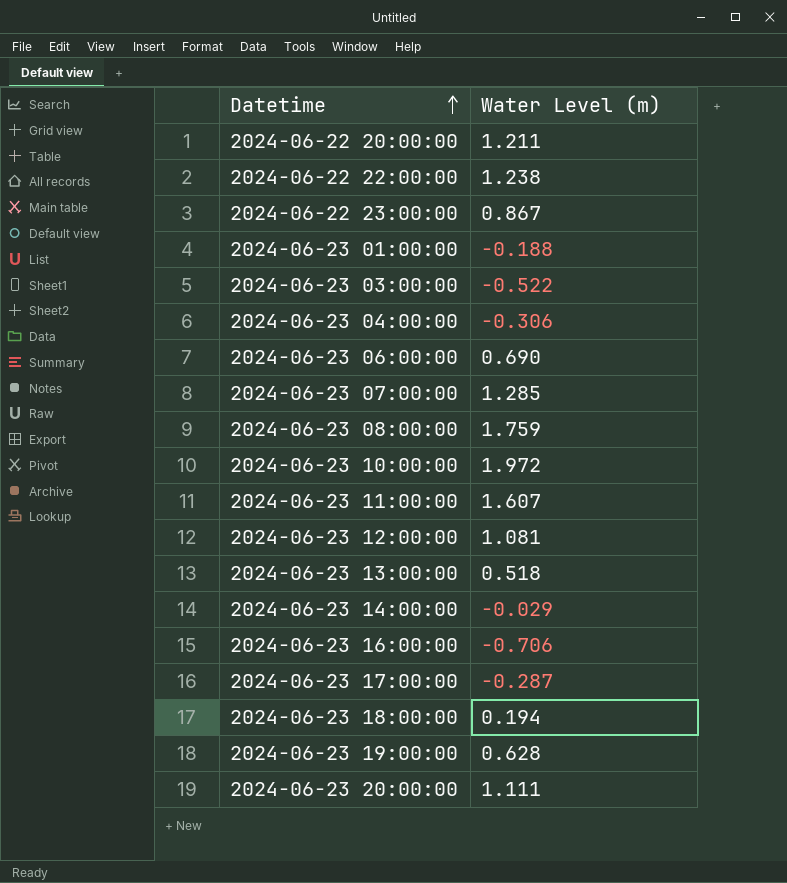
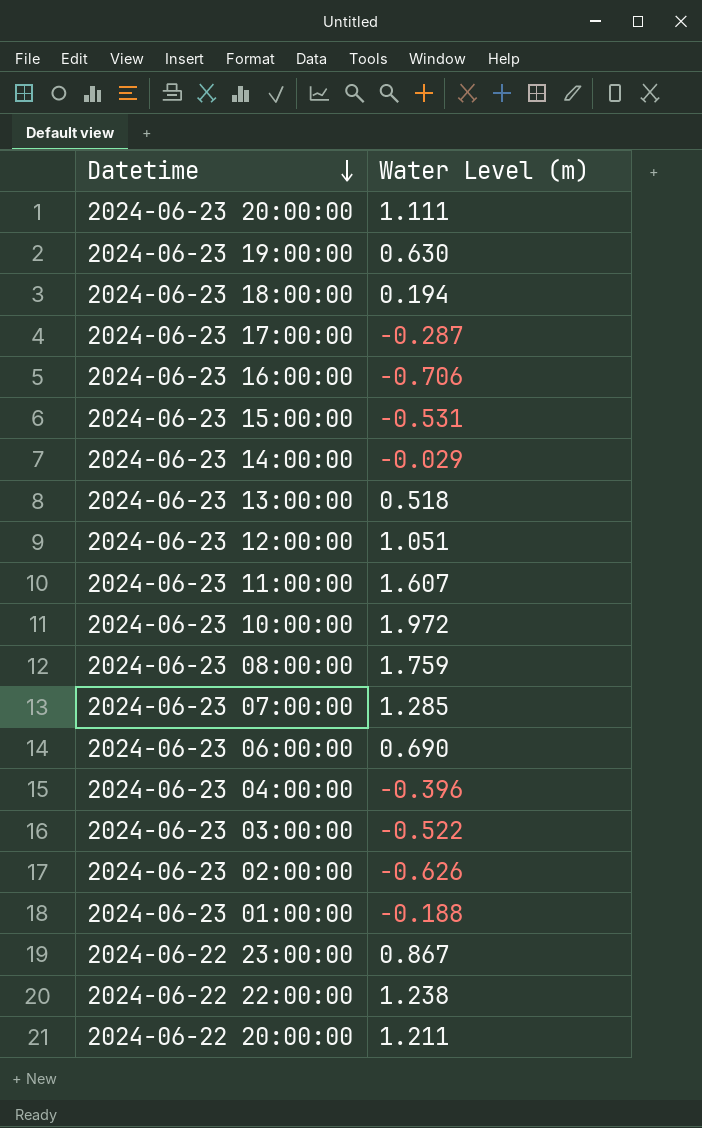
row order: Datetime ascending -> Datetime descending
2024-06-23 19:00:00 | Water Level (m): 0.628 -> 0.630
row 2024-06-23 15:00:00: none -> -0.531
2024-06-23 12:00:00 | Water Level (m): 1.081 -> 1.051
2024-06-23 04:00:00 | Water Level (m): -0.306 -> -0.396
row 2024-06-23 02:00:00: none -> -0.626

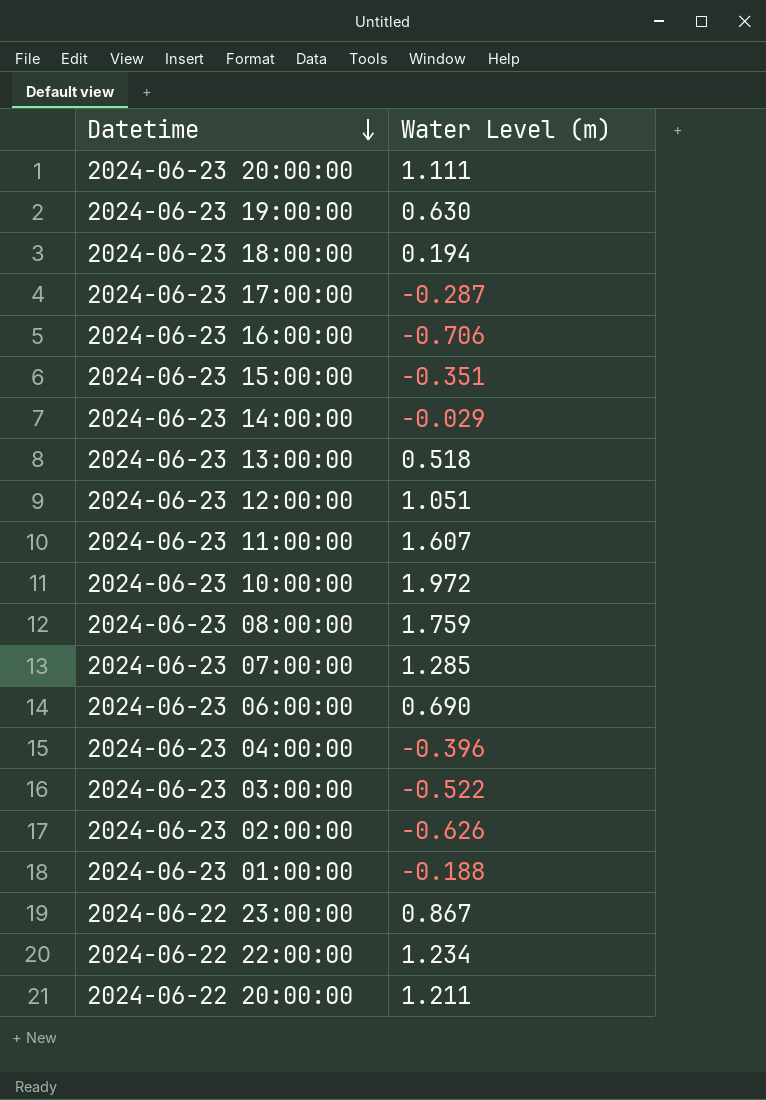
2024-06-23 15:00:00 | Water Level (m): -0.531 -> -0.351
2024-06-22 22:00:00 | Water Level (m): 1.238 -> 1.234

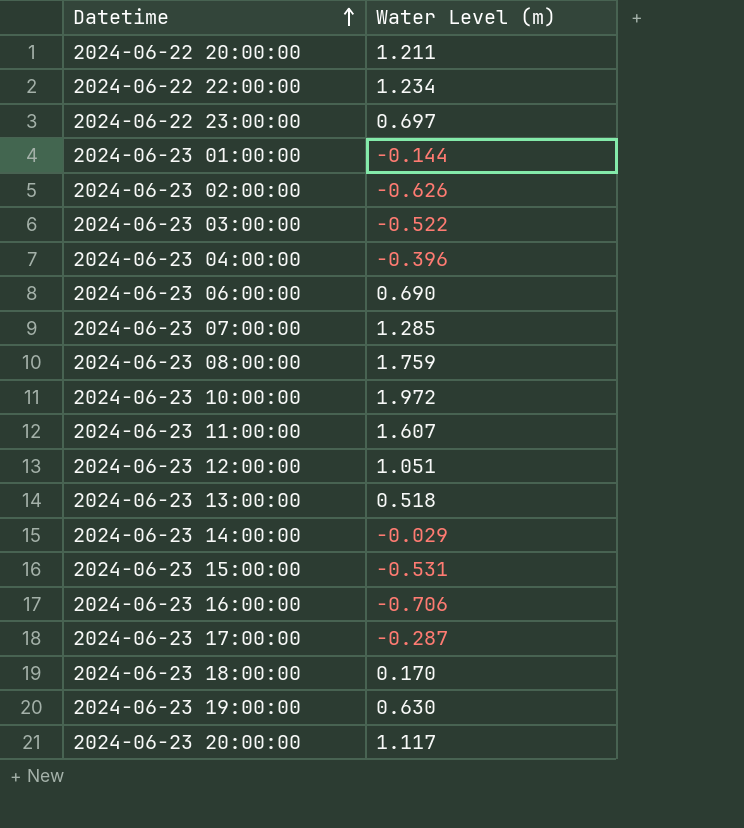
row order: Datetime descending -> Datetime ascending
2024-06-22 23:00:00 | Water Level (m): 0.867 -> 0.697
2024-06-23 01:00:00 | Water Level (m): -0.188 -> -0.144
2024-06-23 15:00:00 | Water Level (m): -0.351 -> -0.531
2024-06-23 18:00:00 | Water Level (m): 0.194 -> 0.170
2024-06-23 20:00:00 | Water Level (m): 1.111 -> 1.117

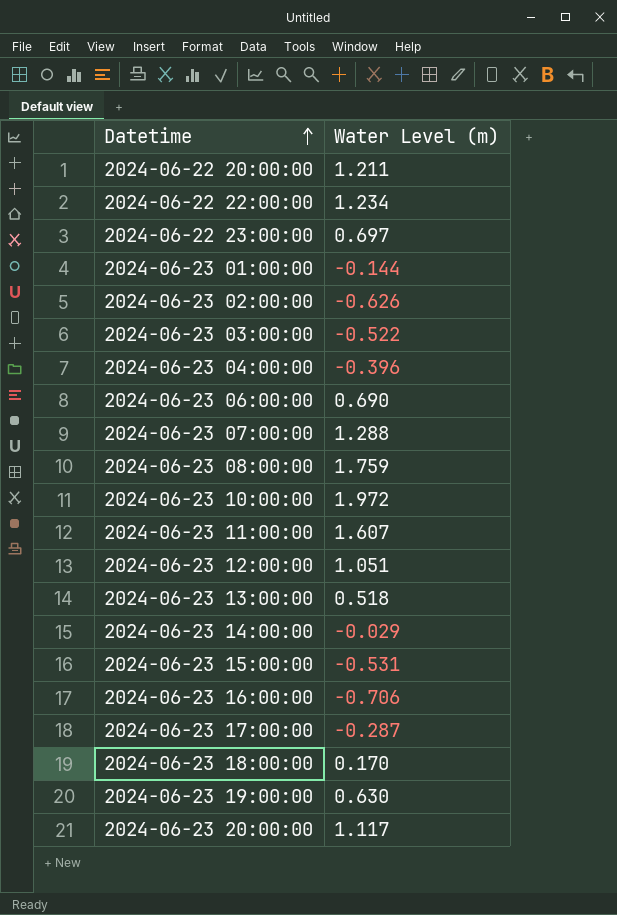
2024-06-23 07:00:00 | Water Level (m): 1.285 -> 1.288

